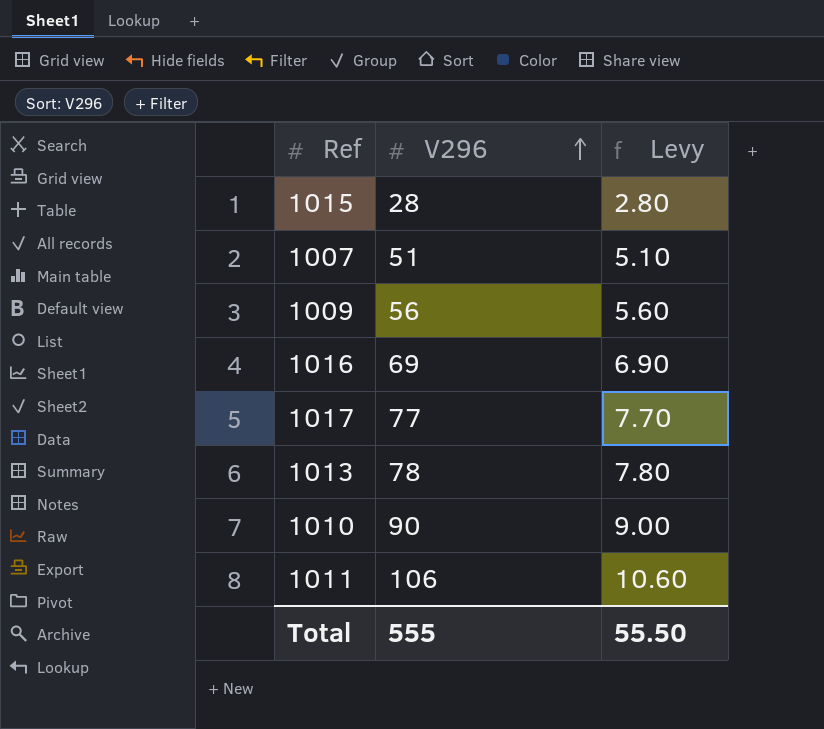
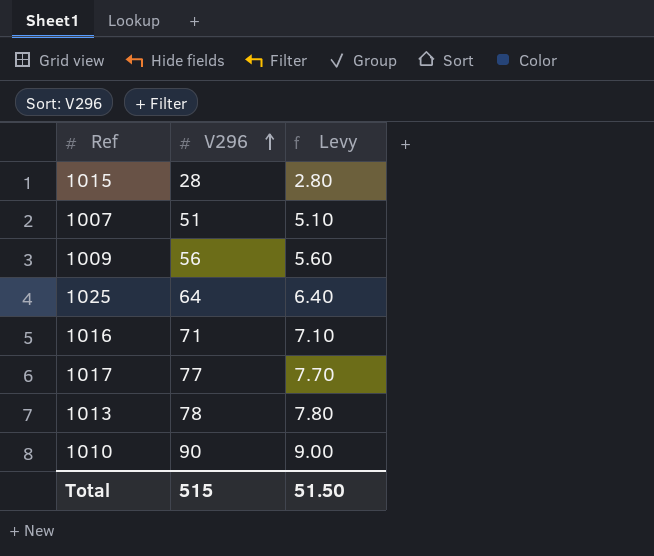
row 1011: 106 | 10.60 -> none
row 1025: none -> 64 | 6.40
1016 | V296: 69 -> 71
1016 | Levy: 6.90 -> 7.10
Total | V296: 555 -> 515
Total | Levy: 55.50 -> 51.50

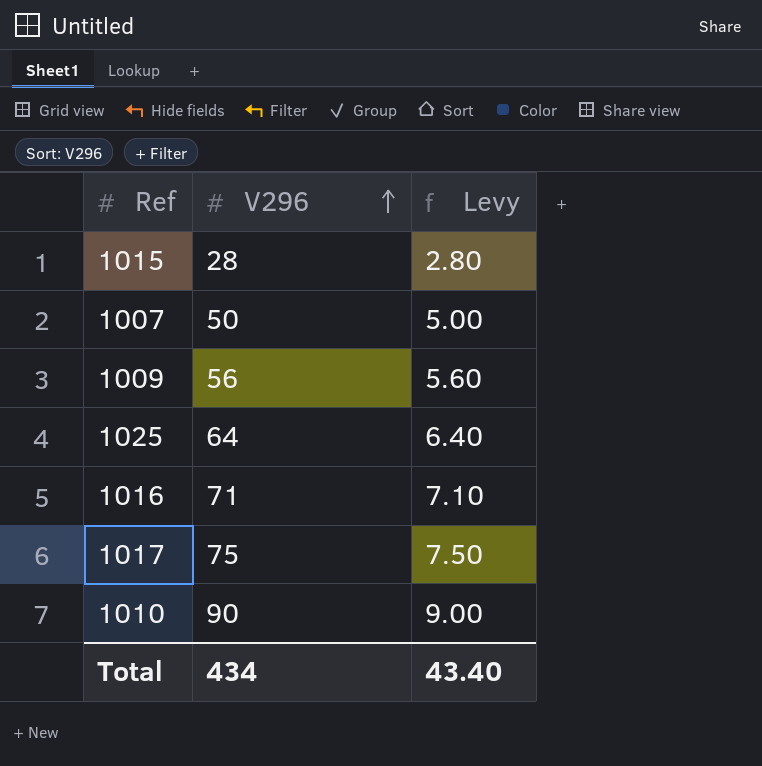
row 1013: 78 | 7.80 -> none
1007 | V296: 51 -> 50
1007 | Levy: 5.10 -> 5.00
1017 | V296: 77 -> 75
1017 | Levy: 7.70 -> 7.50
Total | V296: 515 -> 434
Total | Levy: 51.50 -> 43.40

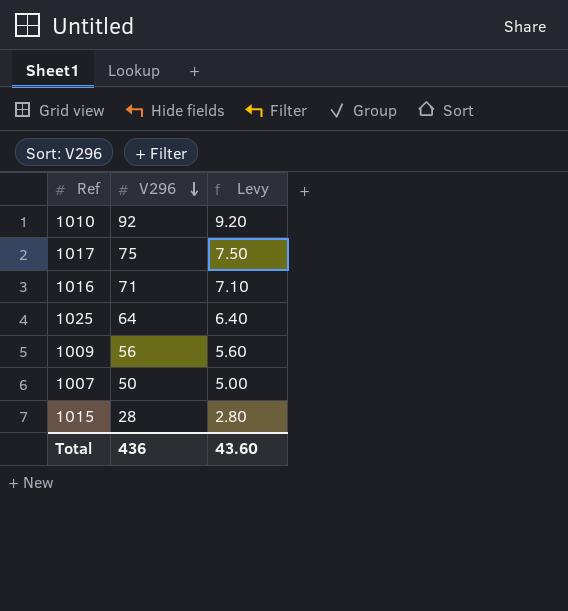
row order: V296 ascending -> V296 descending
1010 | V296: 90 -> 92
1010 | Levy: 9.00 -> 9.20
Total | V296: 434 -> 436
Total | Levy: 43.40 -> 43.60

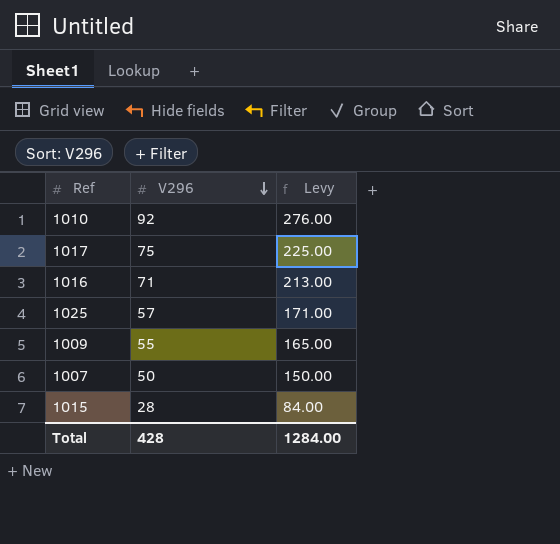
column Levy | formula: [V296] * 0.1 -> [V296] * 3
1025 | V296: 64 -> 57
1009 | V296: 56 -> 55
Total | V296: 436 -> 428
Total | Levy: 43.60 -> 1284.00

